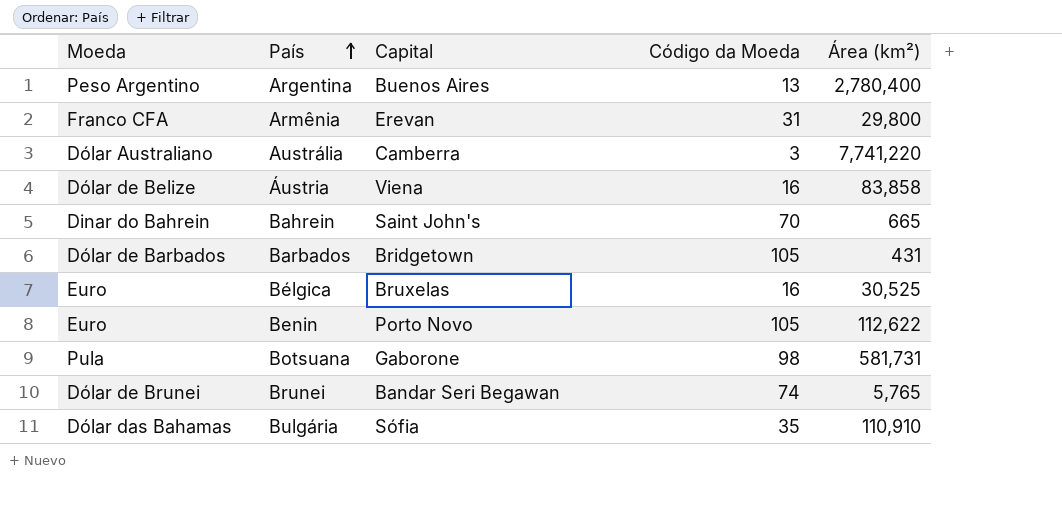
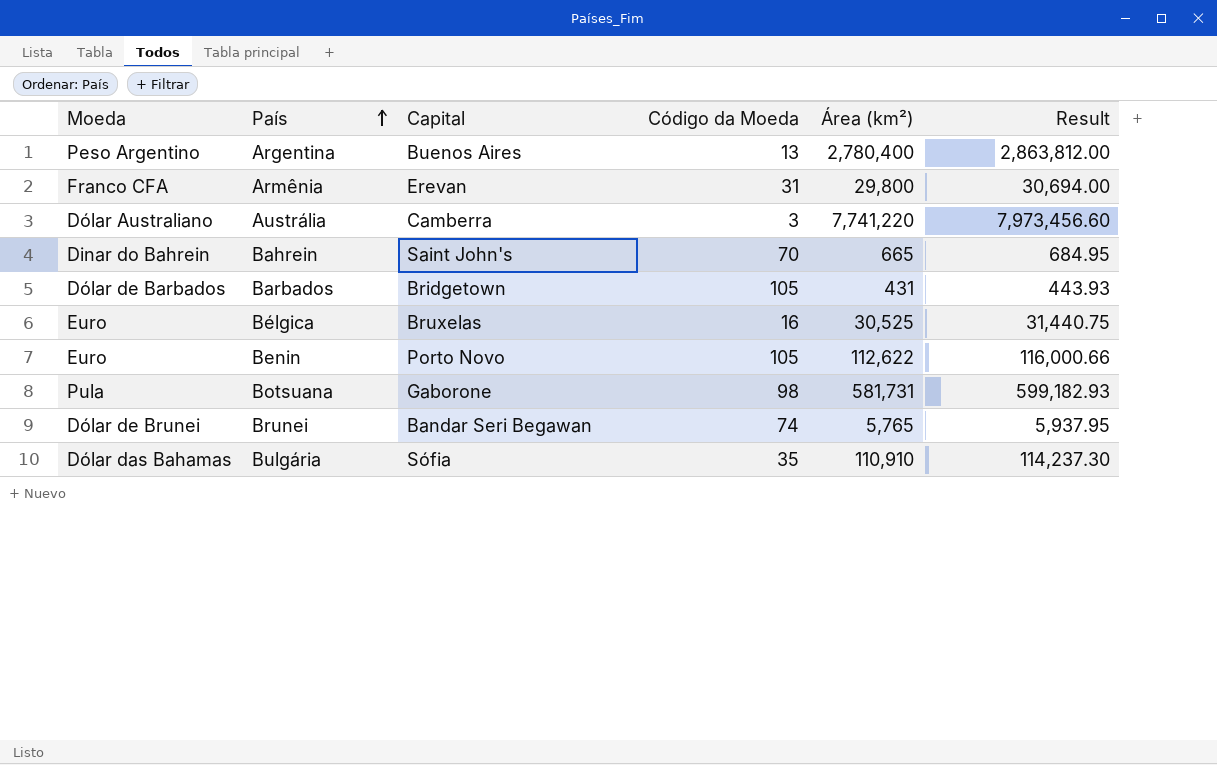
column Result | formula: none -> [Área (km²)] * 1.03
row Áustria: Dólar de Belize | Viena | 16 | 83,858 -> none

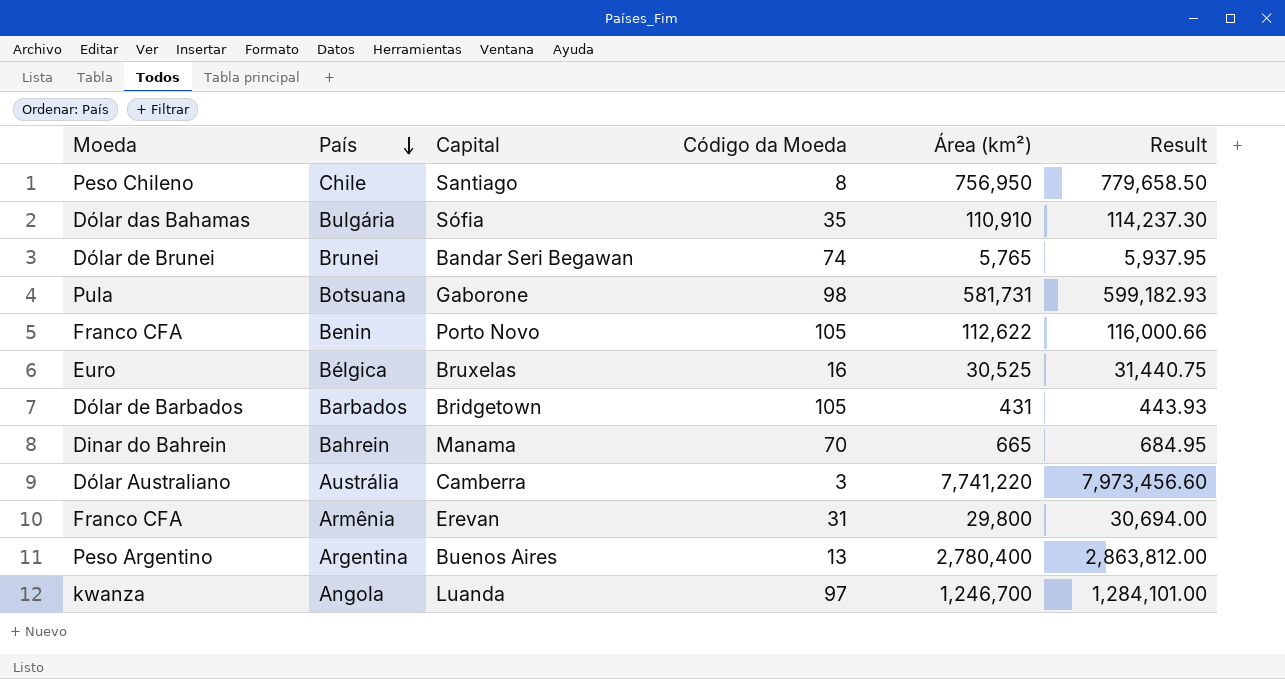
row order: País ascending -> País descending
row Chile: none -> Peso Chileno | Santiago | 8 | 756,950 | 779,658.50
Benin | Moeda: Euro -> Franco CFA
Bahrein | Capital: Saint John's -> Manama
row Angola: none -> kwanza | Luanda | 97 | 1,246,700 | 1,284,101.00

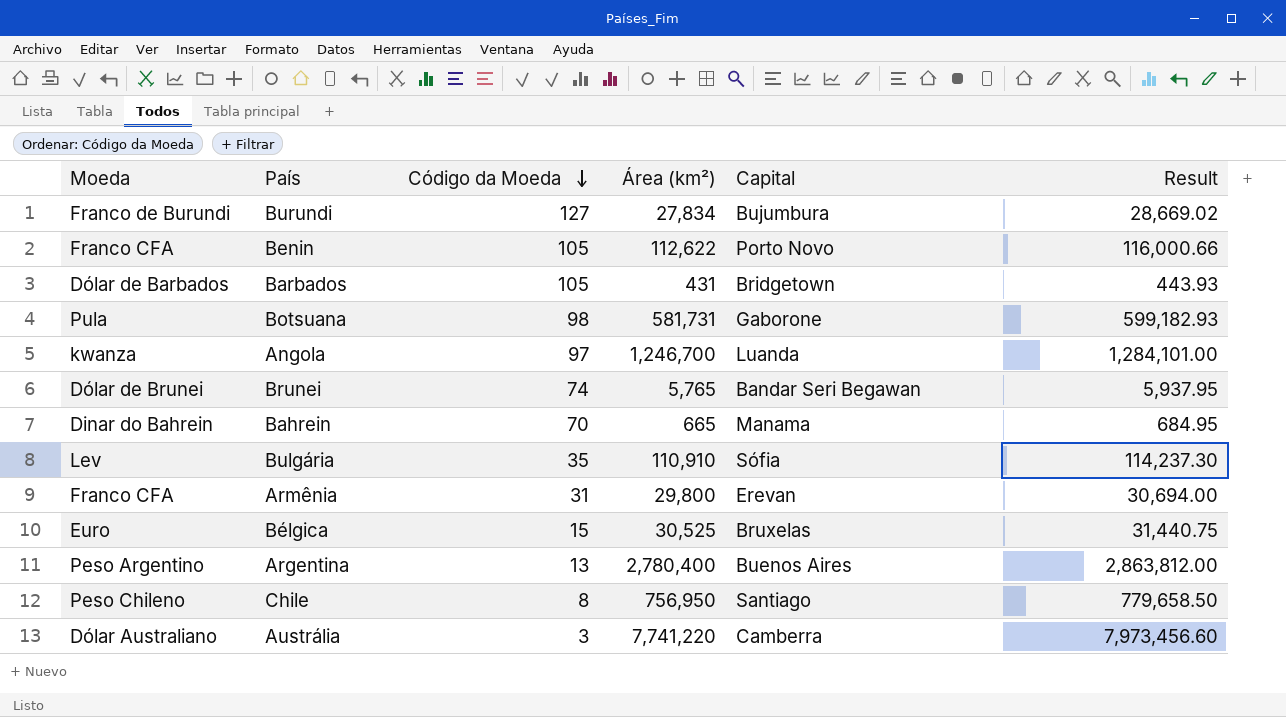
row order: País descending -> Código da Moeda descending
column Capital | position: 3 -> 5
row Burundi: none -> Franco de Burundi | 127 | 27,834 | Bujumbura | 28,669.02
Bulgária | Moeda: Dólar das Bahamas -> Lev
Bélgica | Código da Moeda: 16 -> 15

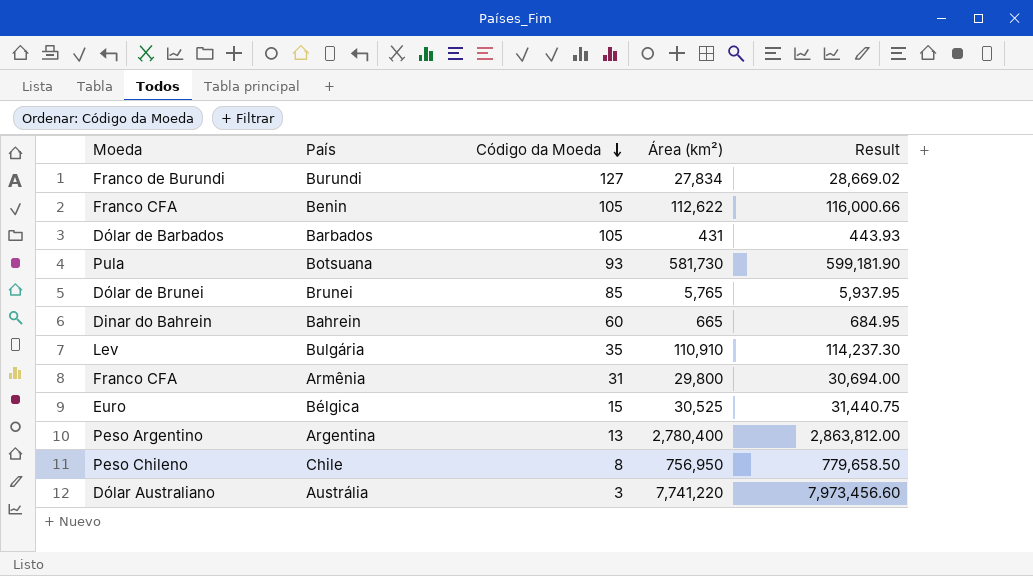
column Capital | position: 5 -> none
row Angola: kwanza | 97 | 1,246,700 | Luanda | 1,284,101.00 -> none
Botsuana | Código da Moeda: 98 -> 93
Botsuana | Área (km²): 581,731 -> 581,730
Botsuana | Result: 599,182.93 -> 599,181.90
Brunei | Código da Moeda: 74 -> 85
Bahrein | Código da Moeda: 70 -> 60

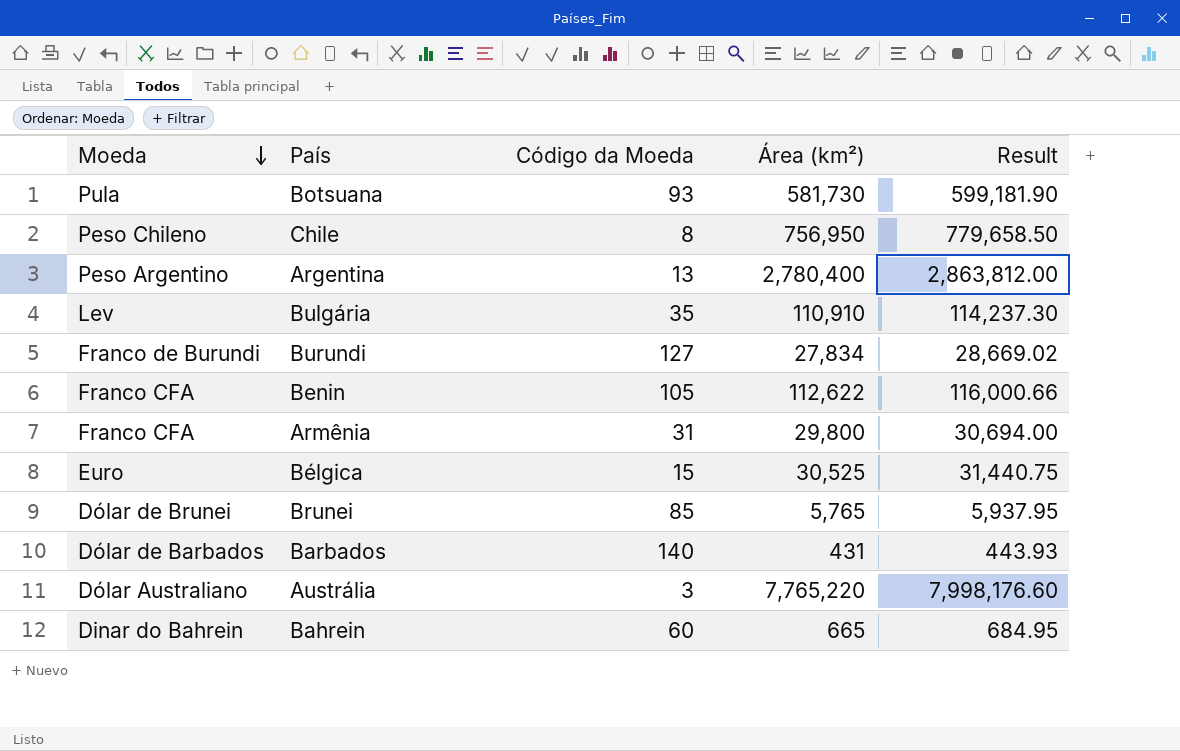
row order: Código da Moeda descending -> Moeda descending
Barbados | Código da Moeda: 105 -> 140
Austrália | Área (km²): 7,741,220 -> 7,765,220
Austrália | Result: 7,973,456.60 -> 7,998,176.60

